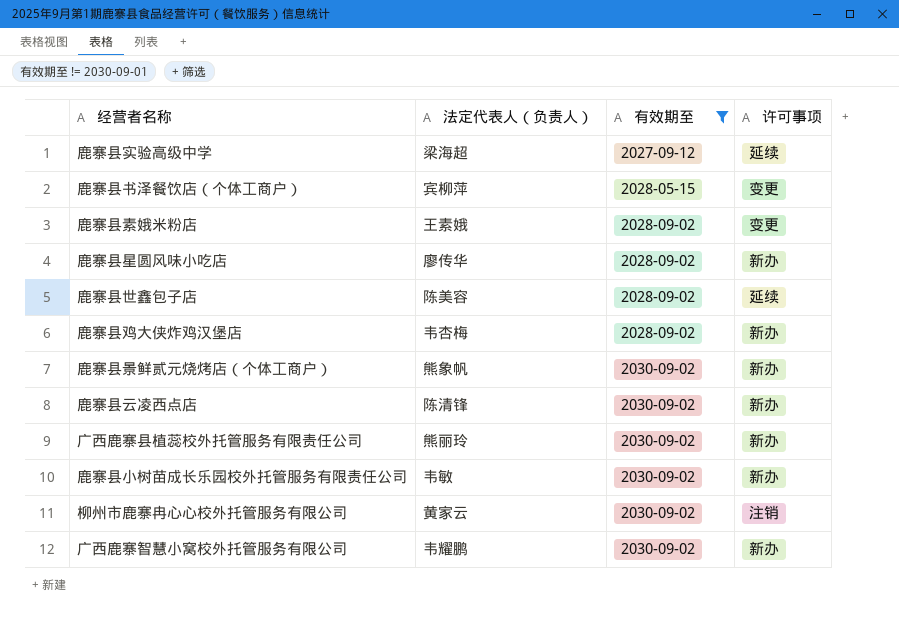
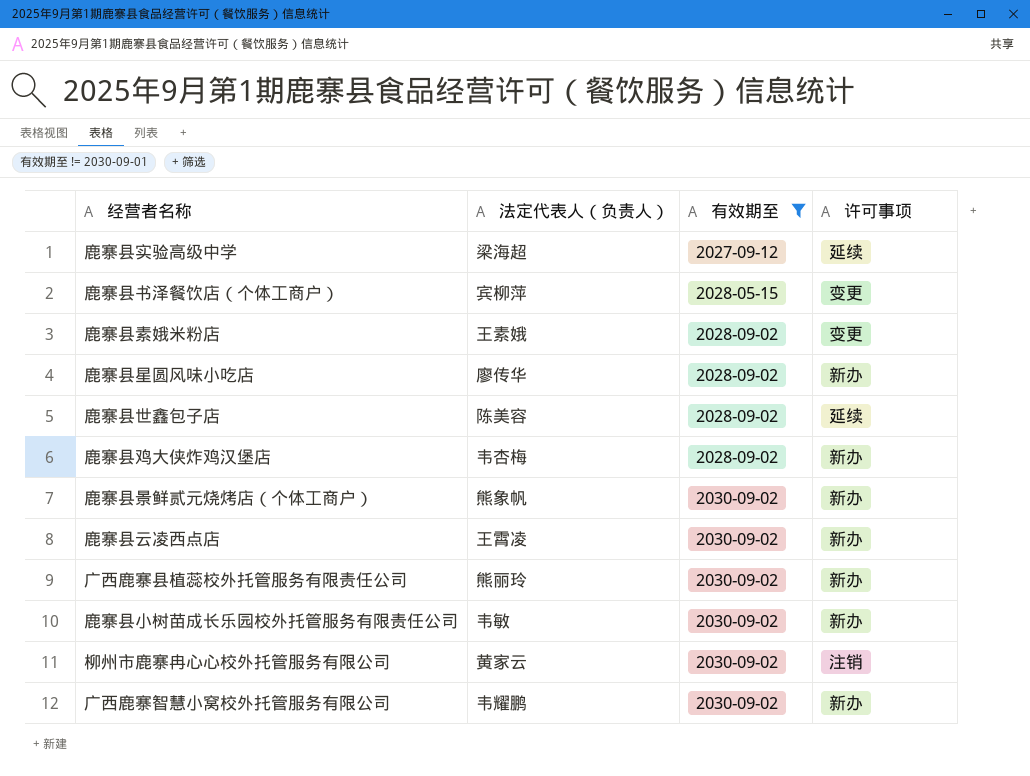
鹿寨县云凌西点店 | 法定代表人（负责人）: 陈清锋 -> 王霄凌

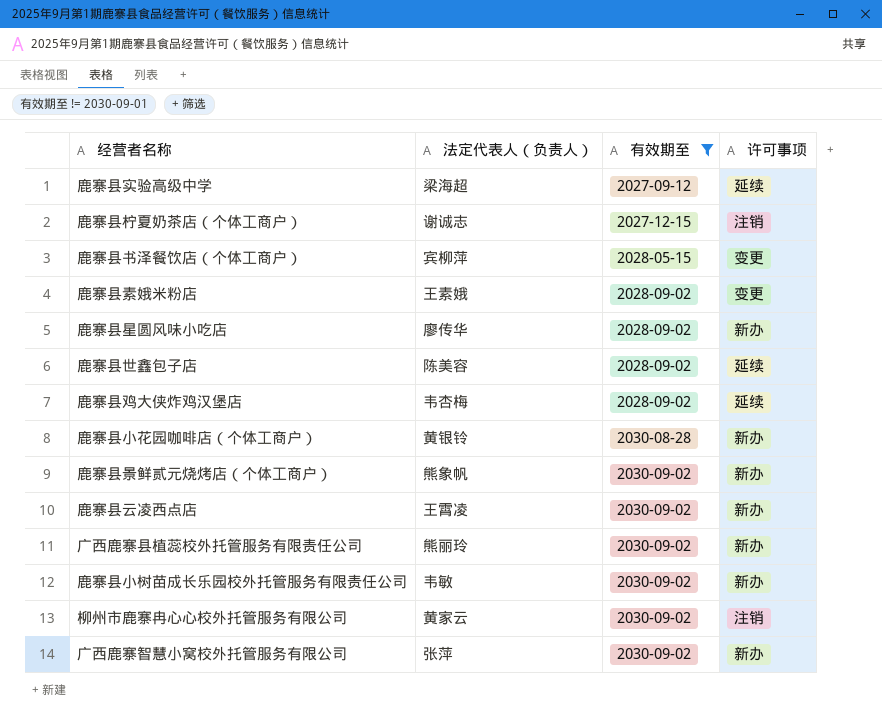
row 鹿寨县柠夏奶茶店（个体工商户）: none -> 谢诚志 | 2027-12-15 | 注销
鹿寨县鸡大侠炸鸡汉堡店 | 许可事项: 新办 -> 延续
row 鹿寨县小花园咖啡店（个体工商户）: none -> 黄银铃 | 2030-08-28 | 新办
广西鹿寨智慧小窝校外托管服务有限公司 | 法定代表人（负责人）: 韦耀鹏 -> 张萍

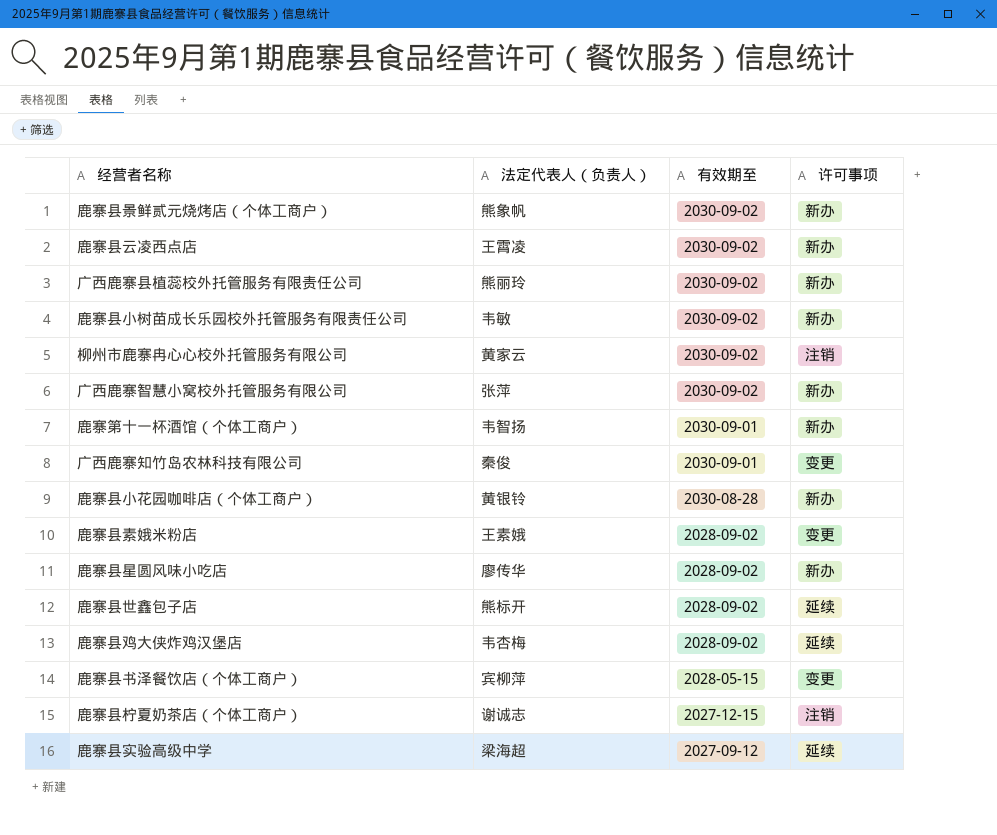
filter: 有效期至 != 2030-09-01 -> none
row order: 有效期至 ascending -> 有效期至 descending
鹿寨县世鑫包子店 | 法定代表人（负责人）: 陈美容 -> 熊标开

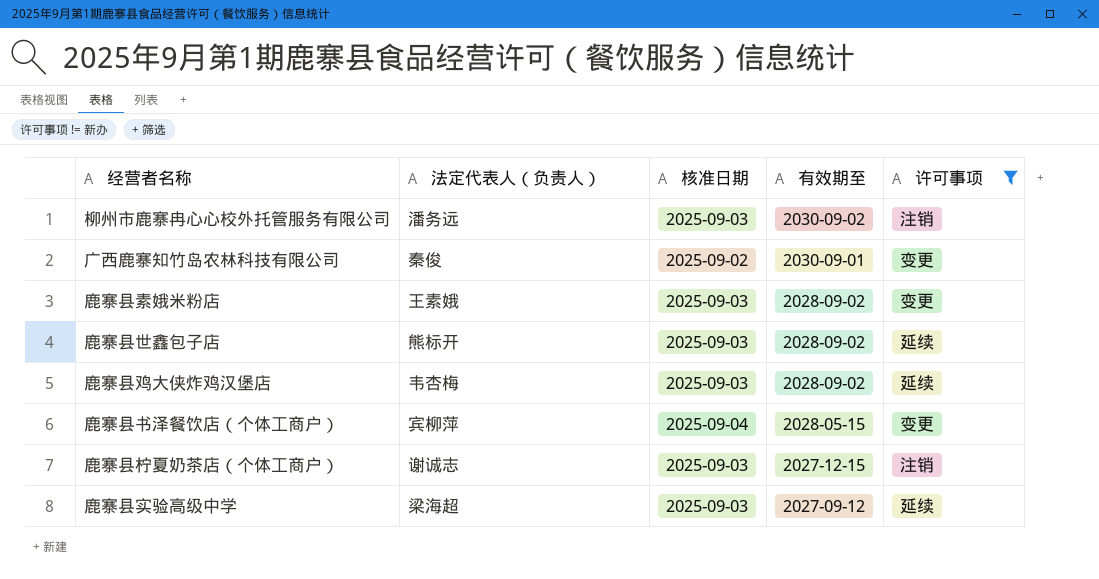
filter: none -> 许可事项 != 新办
column 核准日期 | position: none -> 3
柳州市鹿寨冉心心校外托管服务有限公司 | 法定代表人（负责人）: 黄家云 -> 潘务远

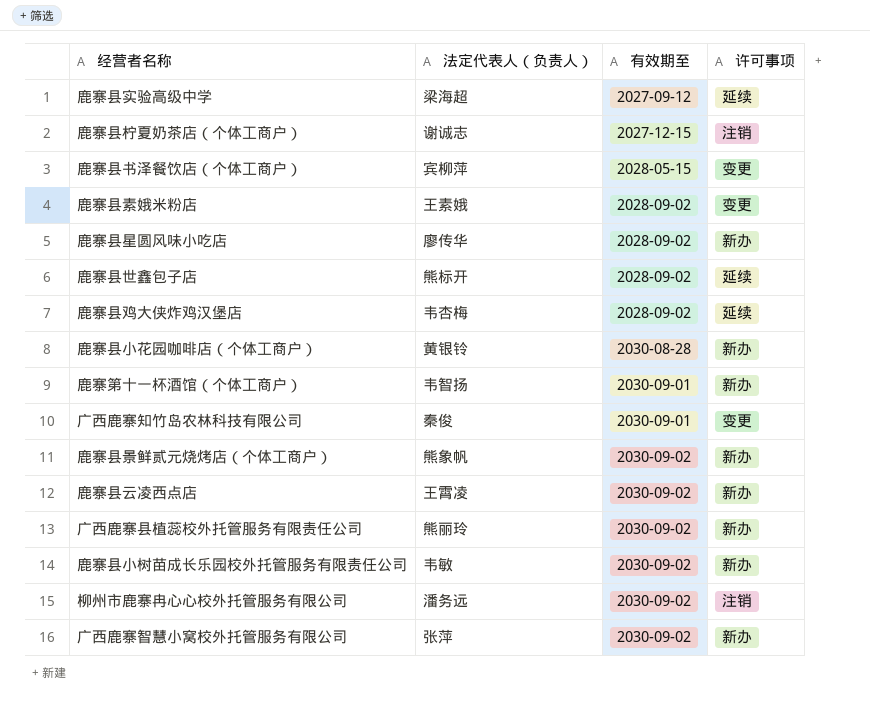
filter: 许可事项 != 新办 -> none
row order: 有效期至 descending -> 有效期至 ascending
column 核准日期 | position: 3 -> none

